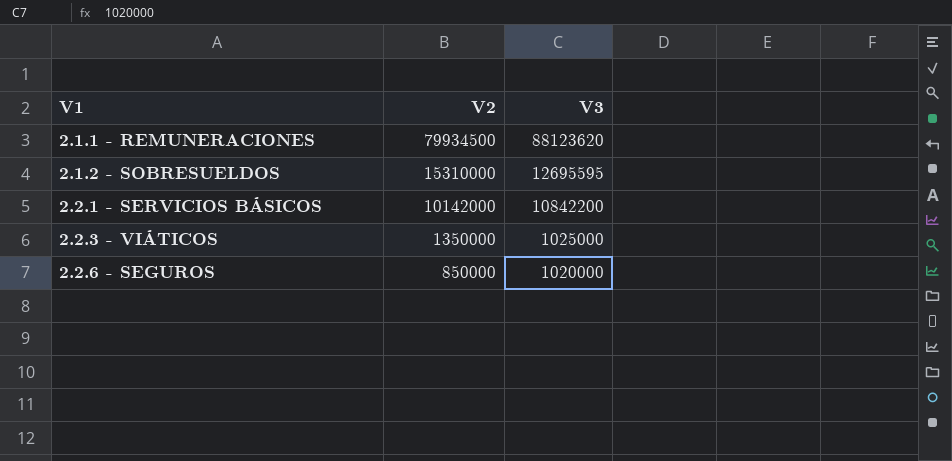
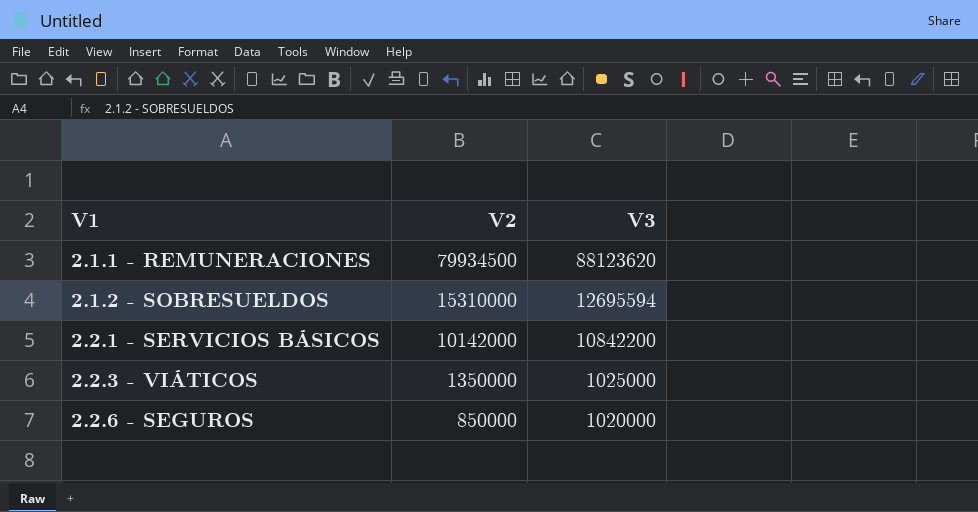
2.1.2 - SOBRESUELDOS | V3: 12695595 -> 12695594

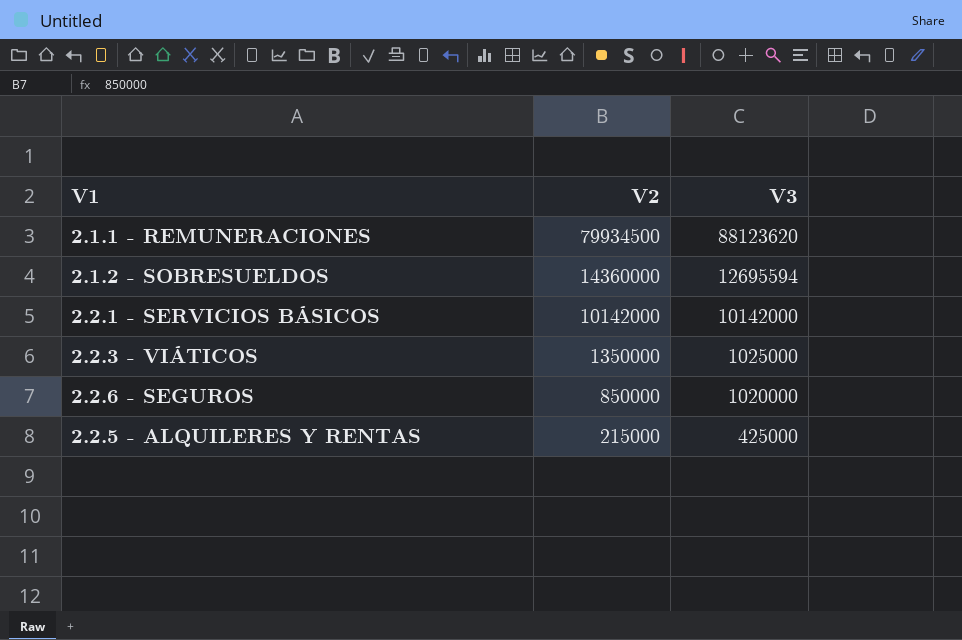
2.1.2 - SOBRESUELDOS | V2: 15310000 -> 14360000
2.2.1 - SERVICIOS BÁSICOS | V3: 10842200 -> 10142000
row 2.2.5 - ALQUILERES Y RENTAS: none -> 215000 | 425000

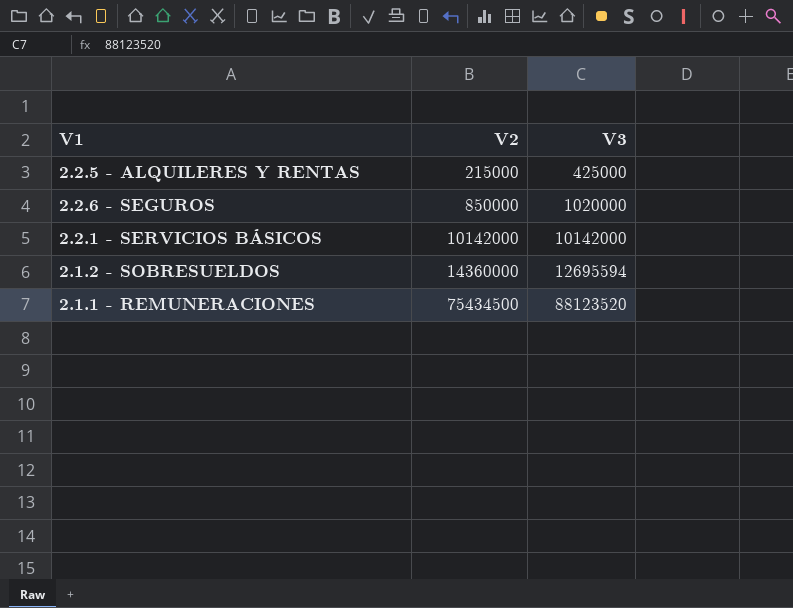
row order: V2 descending -> V2 ascending
row 2.2.3 - VIÁTICOS: 1350000 | 1025000 -> none
2.1.1 - REMUNERACIONES | V2: 79934500 -> 75434500
2.1.1 - REMUNERACIONES | V3: 88123620 -> 88123520

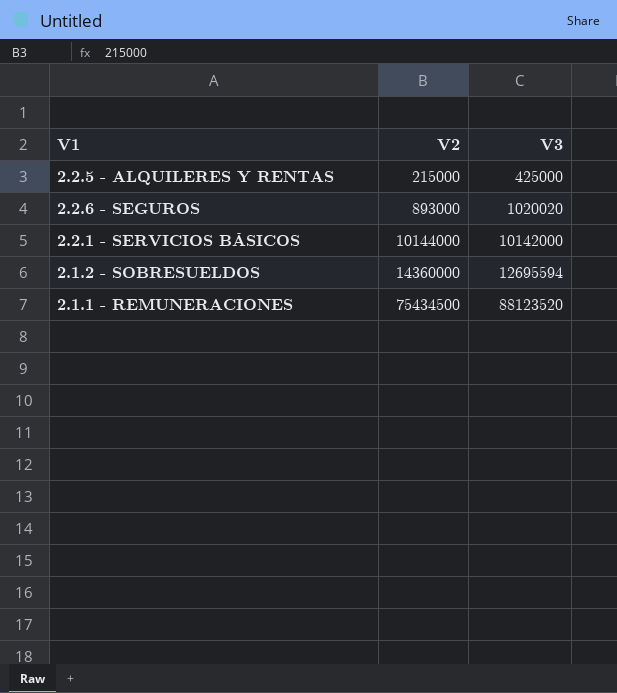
2.2.6 - SEGUROS | V2: 850000 -> 893000
2.2.6 - SEGUROS | V3: 1020000 -> 1020020
2.2.1 - SERVICIOS BÁSICOS | V2: 10142000 -> 10144000

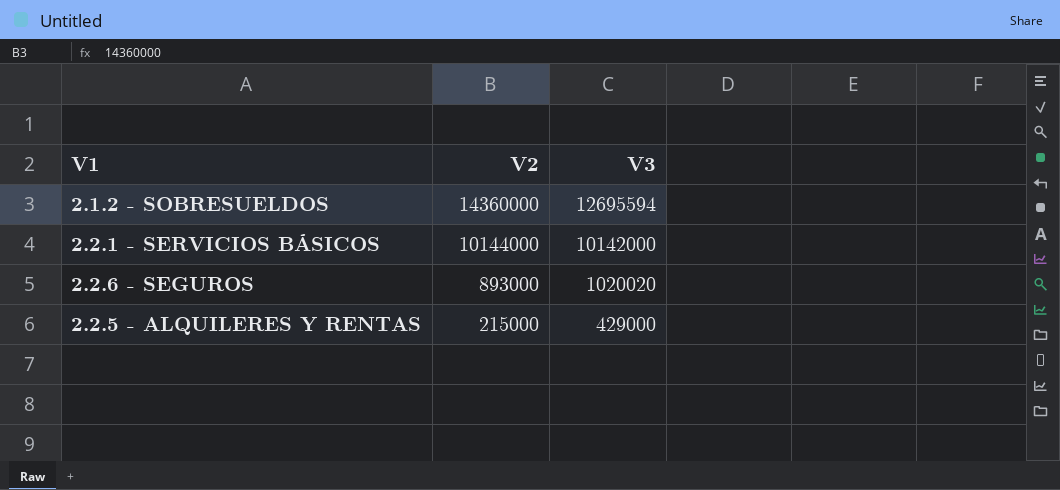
row order: V2 ascending -> V2 descending
row 2.1.1 - REMUNERACIONES: 75434500 | 88123520 -> none
2.2.5 - ALQUILERES Y RENTAS | V3: 425000 -> 429000

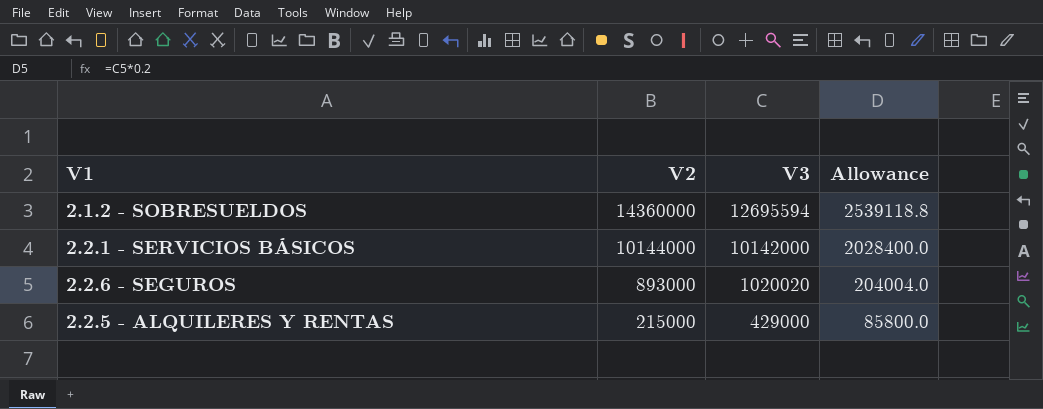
column Allowance | formula: none -> [V3] * 0.2

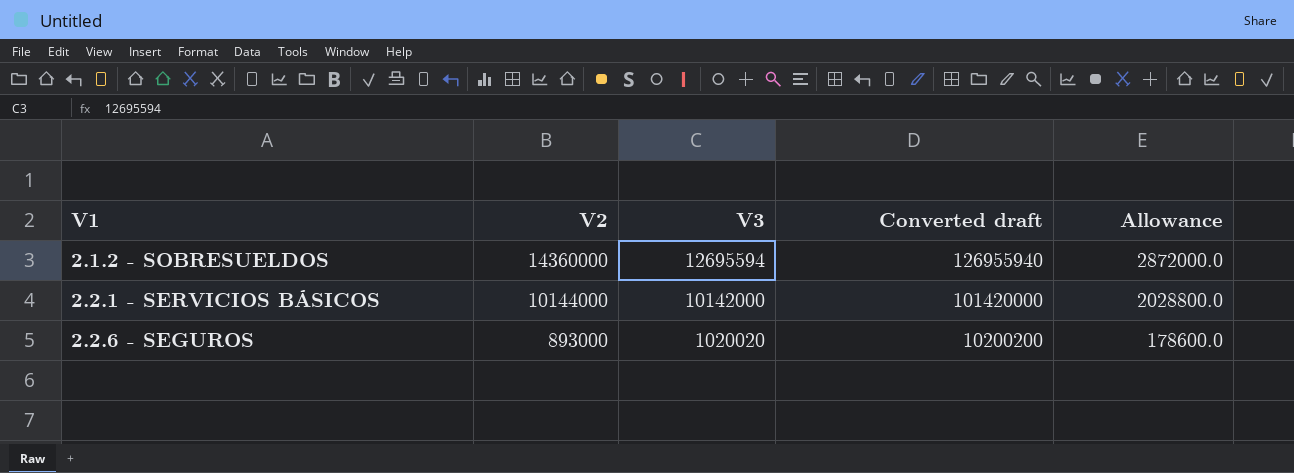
column Converted draft | formula: none -> [V3] * 10
column Allowance | formula: [V3] * 0.2 -> [V2] * 0.2
row 2.2.5 - ALQUILERES Y RENTAS: 215000 | 429000 | 85800.0 -> none

